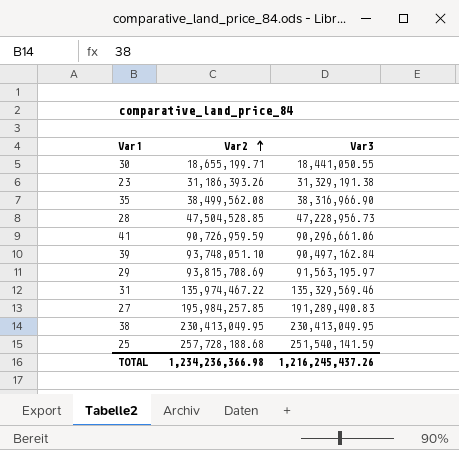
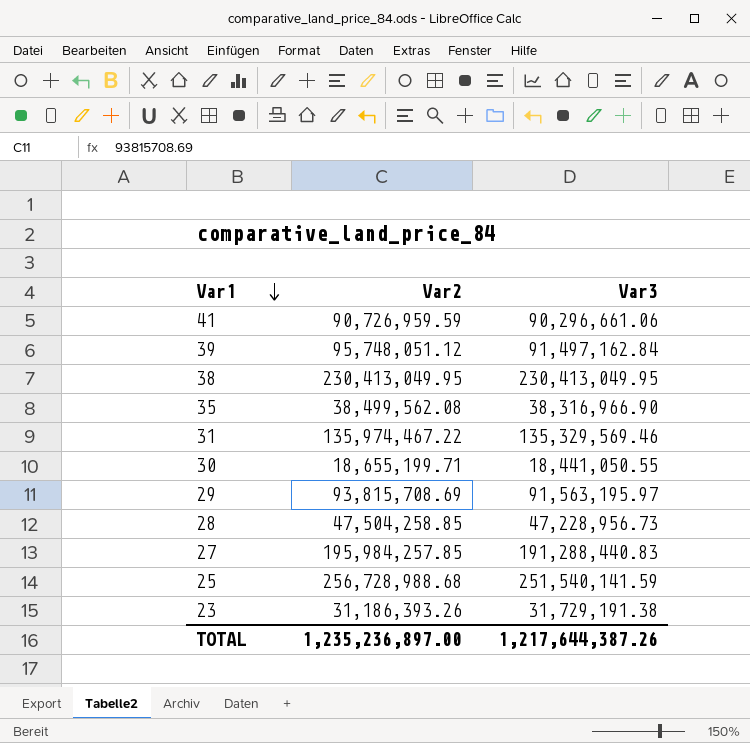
row order: Var2 ascending -> Var1 descending
39 | Var2: 93,748,051.10 -> 95,748,051.12
39 | Var3: 90,497,162.84 -> 91,497,162.84
28 | Var2: 47,504,528.85 -> 47,504,258.85
27 | Var3: 191,289,490.83 -> 191,288,440.83
25 | Var2: 257,728,188.68 -> 256,728,988.68
23 | Var3: 31,329,191.38 -> 31,729,191.38
TOTAL | Var2: 1,234,236,366.98 -> 1,235,236,897.00
TOTAL | Var3: 1,216,245,437.26 -> 1,217,644,387.26

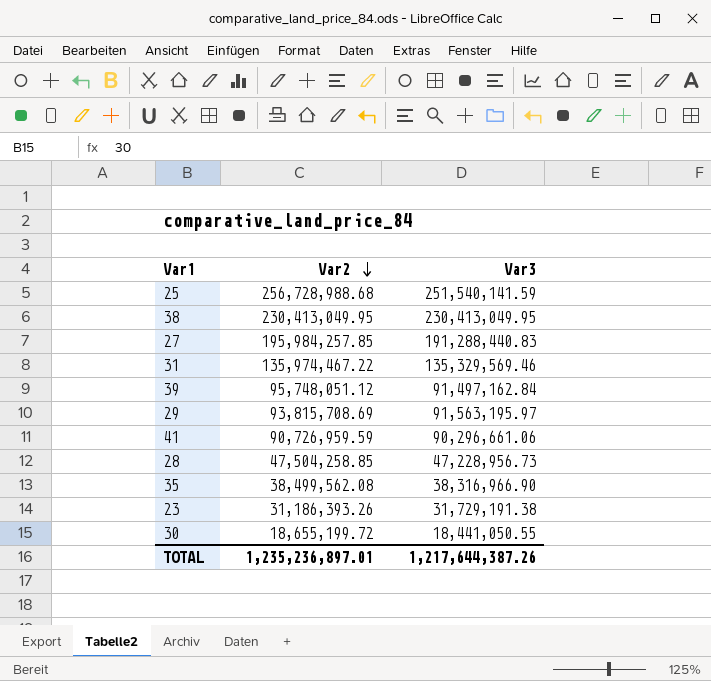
row order: Var1 descending -> Var2 descending
30 | Var2: 18,655,199.71 -> 18,655,199.72
TOTAL | Var2: 1,235,236,897.00 -> 1,235,236,897.01

